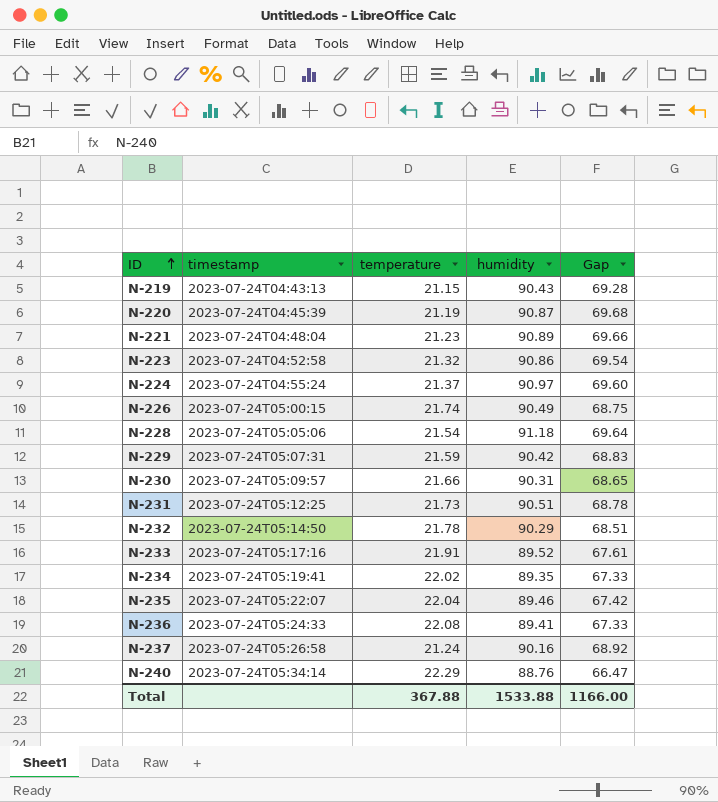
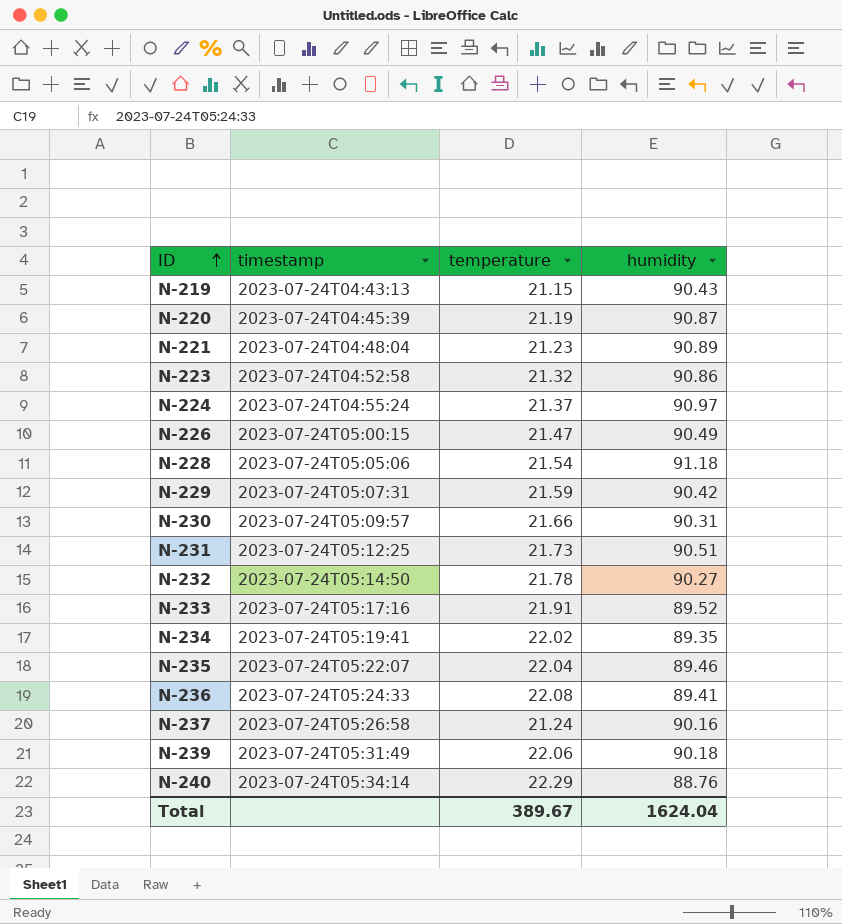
column Gap | formula: [humidity] - [temperature] -> none
N-226 | temperature: 21.74 -> 21.47
N-232 | humidity: 90.29 -> 90.27
row N-239: none -> 2023-07-24T05:31:49 | 22.06 | 90.18
Total | temperature: 367.88 -> 389.67
Total | humidity: 1533.88 -> 1624.04

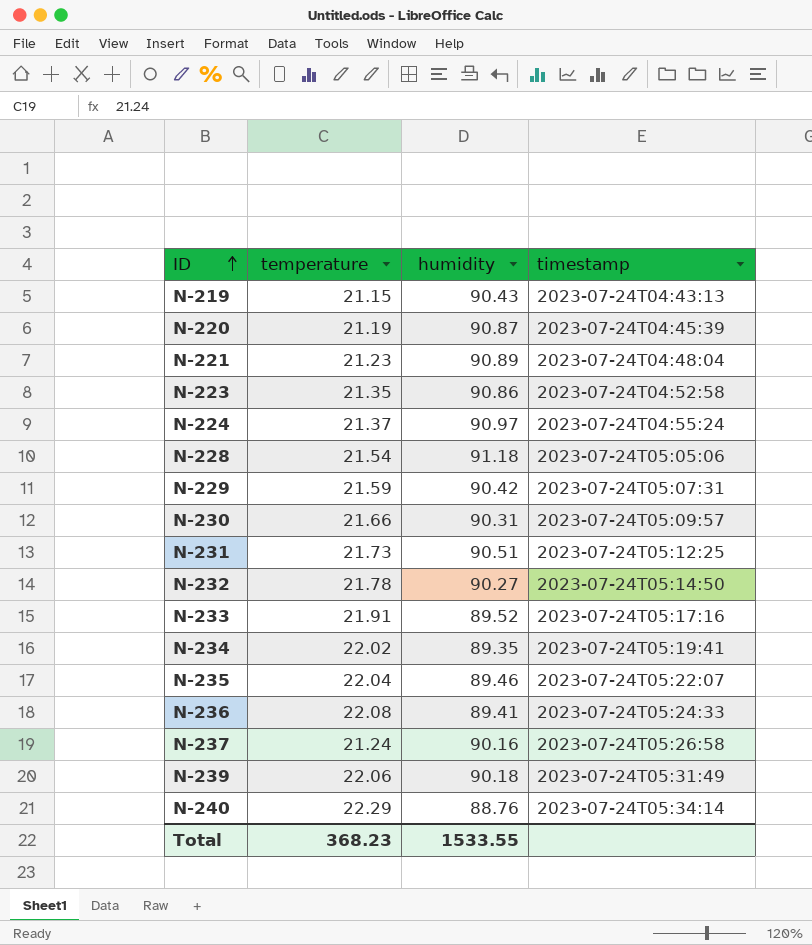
column timestamp | position: 2 -> 4
row N-226: 2023-07-24T05:00:15 | 21.47 | 90.49 -> none
N-223 | temperature: 21.32 -> 21.35
Total | temperature: 389.67 -> 368.23
Total | humidity: 1624.04 -> 1533.55

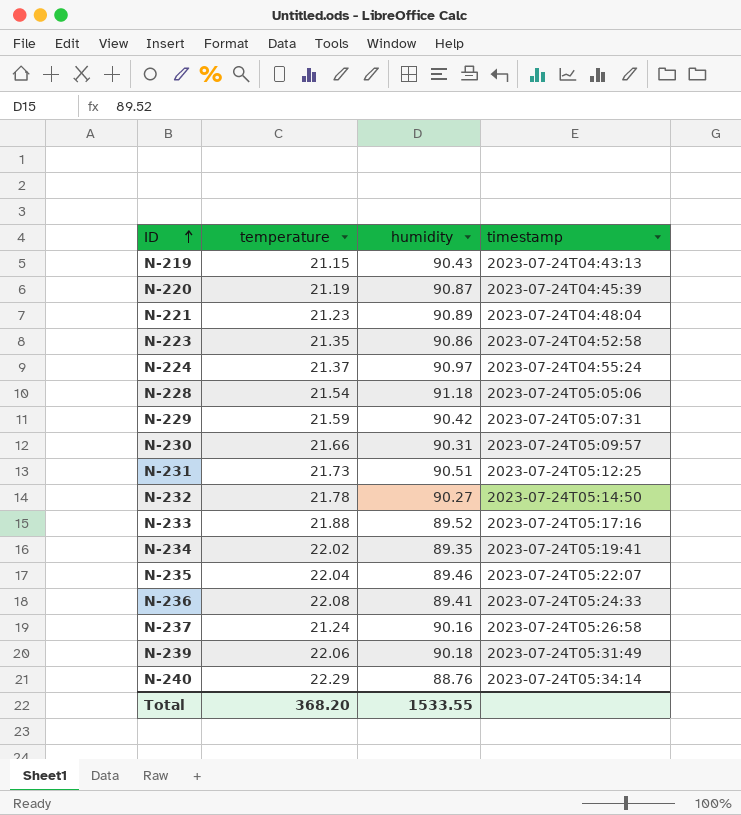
N-233 | temperature: 21.91 -> 21.88
Total | temperature: 368.23 -> 368.20

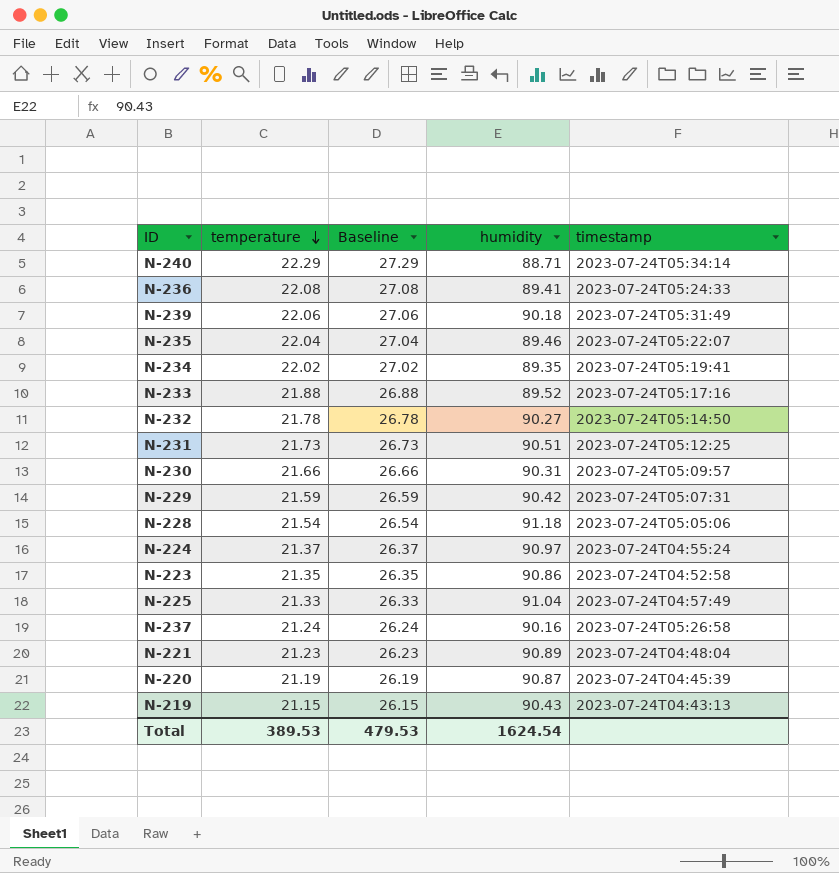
row order: ID ascending -> temperature descending
column Baseline | formula: none -> [temperature] + 5
N-240 | humidity: 88.76 -> 88.71
row N-225: none -> 21.33 | 26.33 | 91.04 | 2023-07-24T04:57:49
Total | temperature: 368.20 -> 389.53
Total | humidity: 1533.55 -> 1624.54

